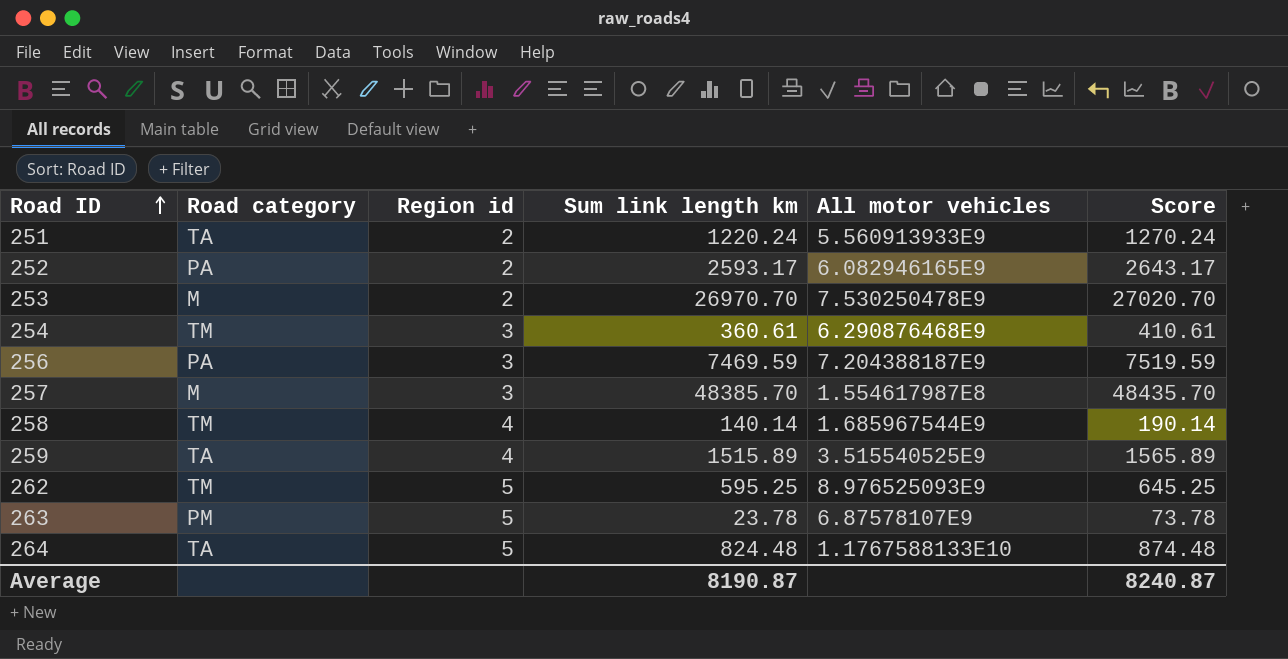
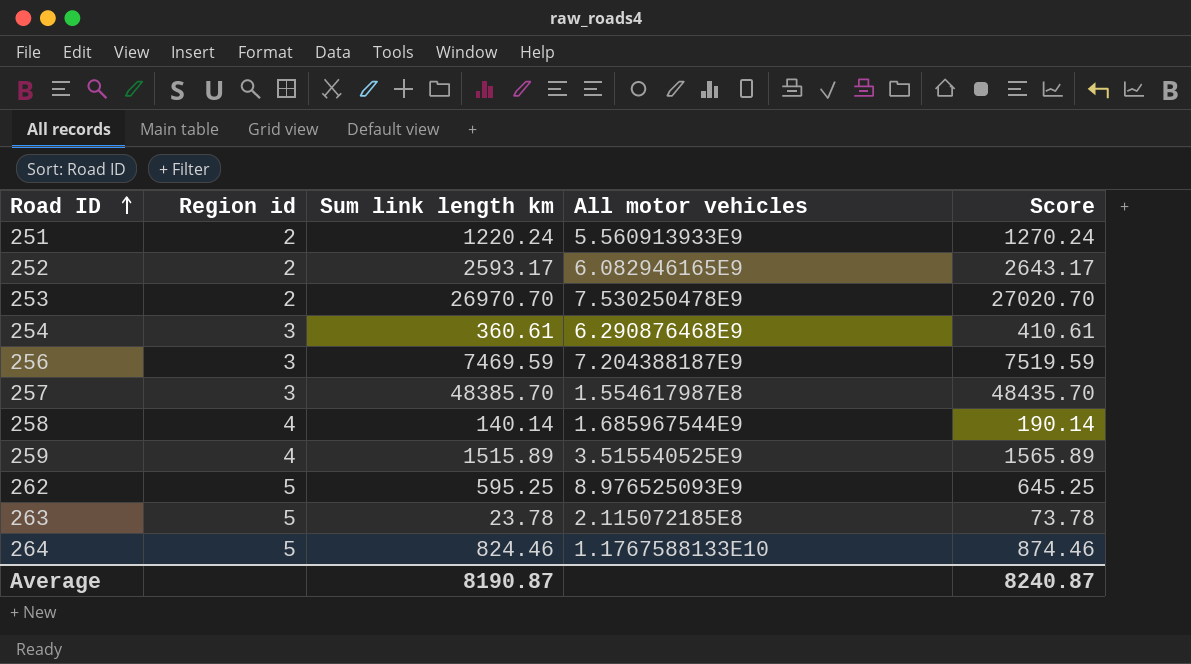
column Road category | position: 2 -> none
263 | All motor vehicles: 6.87578107E9 -> 2.115072185E8
264 | Sum link length km: 824.48 -> 824.46
264 | Score: 874.48 -> 874.46

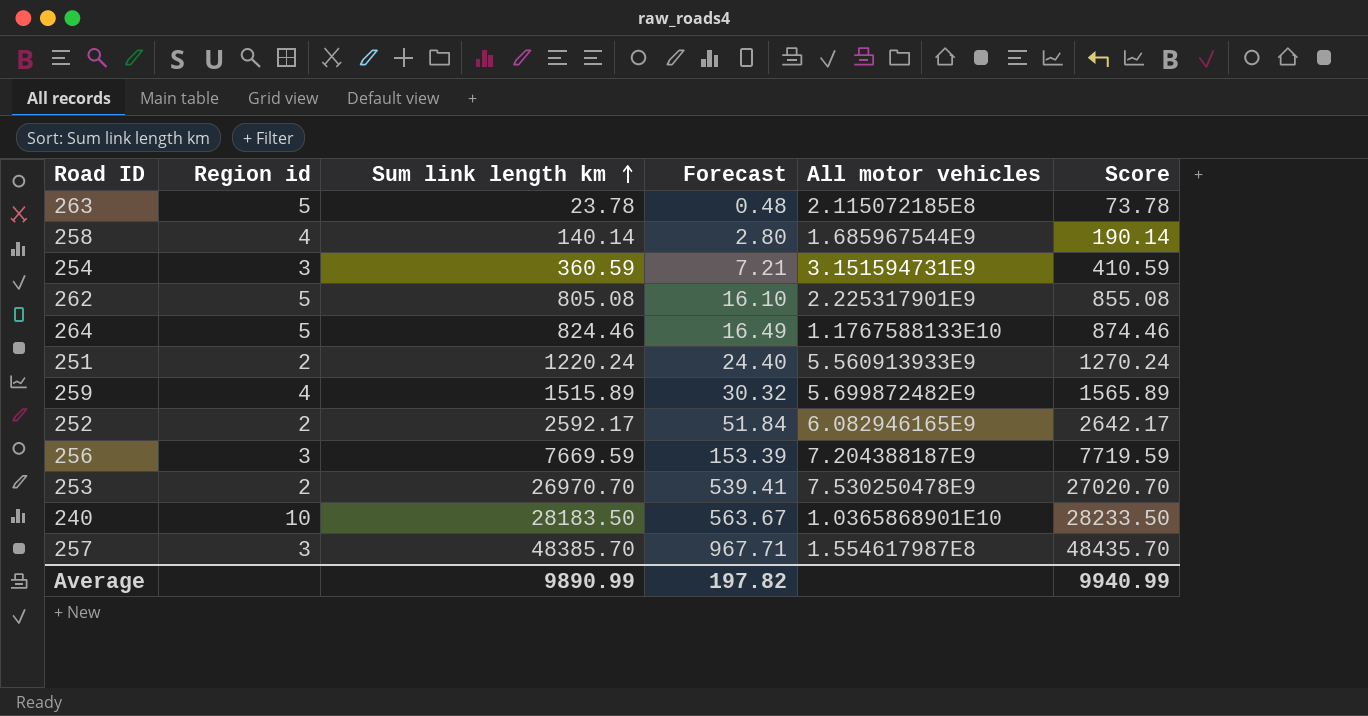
row order: Road ID ascending -> Sum link length km ascending
column Forecast | formula: none -> [Sum link length km] * 0.02
254 | Sum link length km: 360.61 -> 360.59
254 | All motor vehicles: 6.290876468E9 -> 3.151594731E9
254 | Score: 410.61 -> 410.59
262 | Sum link length km: 595.25 -> 805.08
262 | All motor vehicles: 8.976525093E9 -> 2.225317901E9
262 | Score: 645.25 -> 855.08
259 | All motor vehicles: 3.515540525E9 -> 5.699872482E9
252 | Sum link length km: 2593.17 -> 2592.17
252 | Score: 2643.17 -> 2642.17
256 | Sum link length km: 7469.59 -> 7669.59
256 | Score: 7519.59 -> 7719.59
row 240: none -> 10 | 28183.50 | 563.67 | 1.0365868901E10 | 28233.50
Average | Sum link length km: 8190.87 -> 9890.99
Average | Score: 8240.87 -> 9940.99

